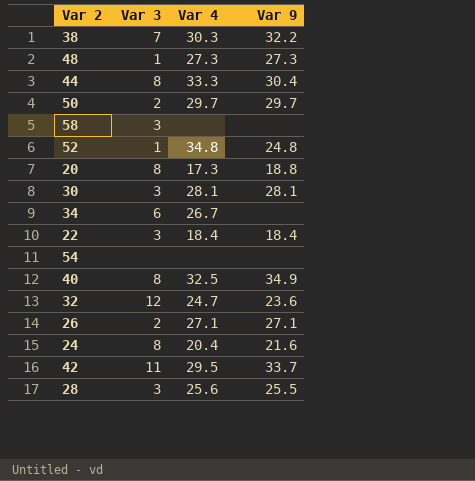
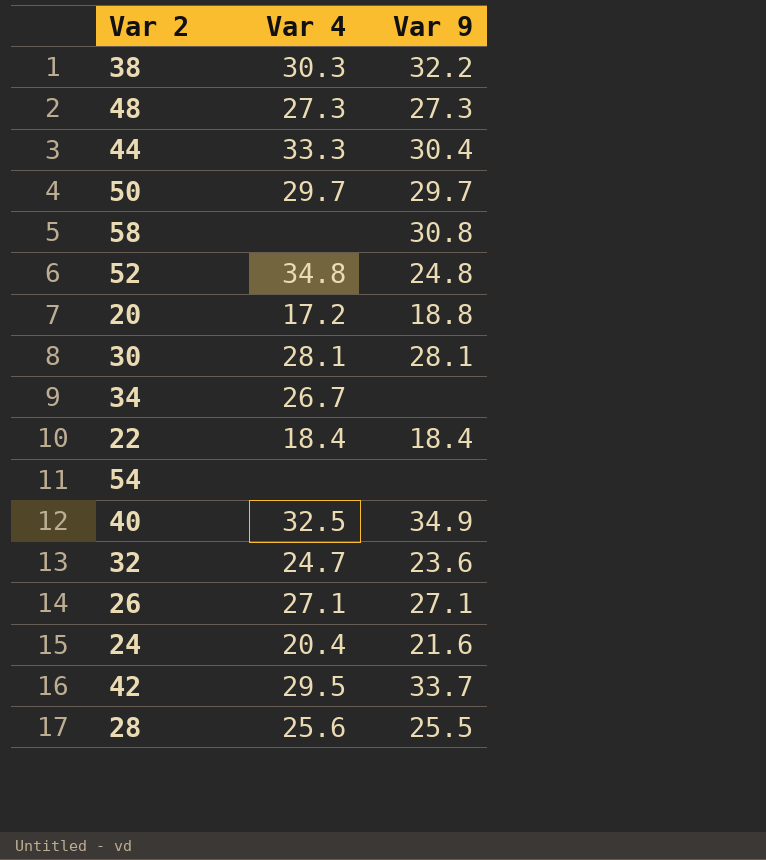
column Var 3 | position: 2 -> none
58 | Var 9: none -> 30.8
20 | Var 4: 17.3 -> 17.2

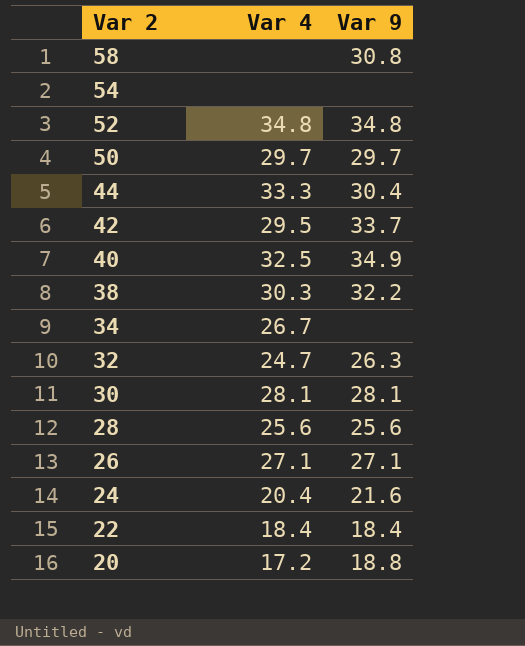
row order: none -> Var 2 descending
row 48: 27.3 | 27.3 -> none
52 | Var 9: 24.8 -> 34.8
32 | Var 9: 23.6 -> 26.3
28 | Var 9: 25.5 -> 25.6

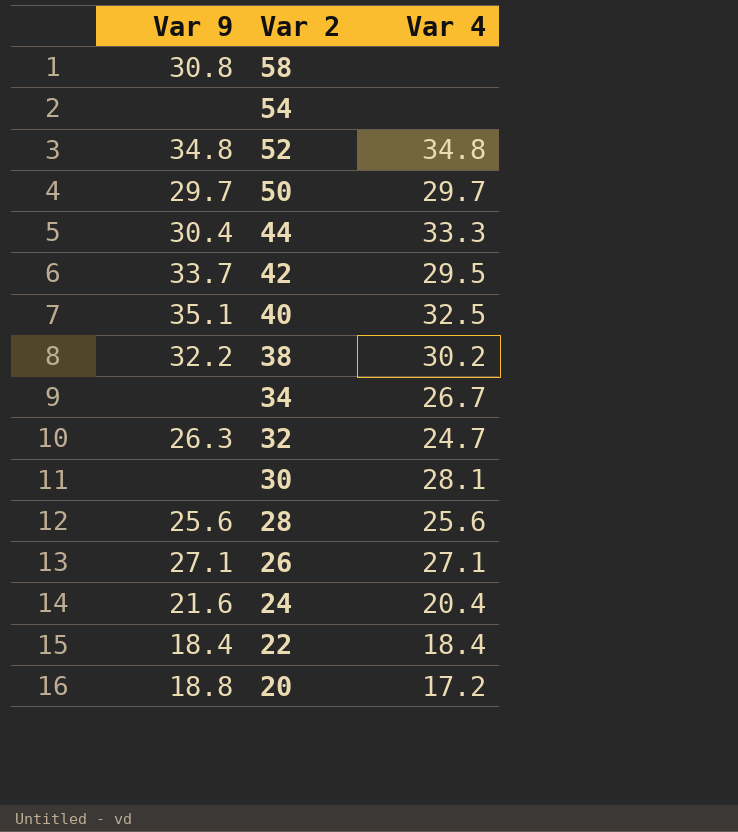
column Var 9 | position: 3 -> 1
40 | Var 9: 34.9 -> 35.1
38 | Var 4: 30.3 -> 30.2
30 | Var 9: 28.1 -> none

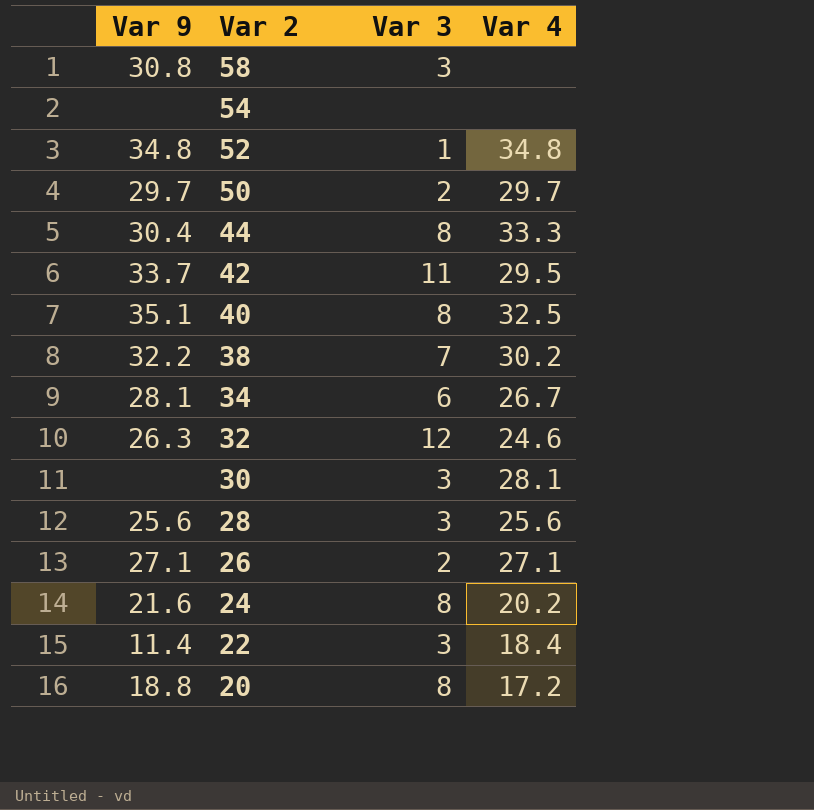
column Var 3 | position: none -> 3
34 | Var 9: none -> 28.1
32 | Var 4: 24.7 -> 24.6
24 | Var 4: 20.4 -> 20.2
22 | Var 9: 18.4 -> 11.4

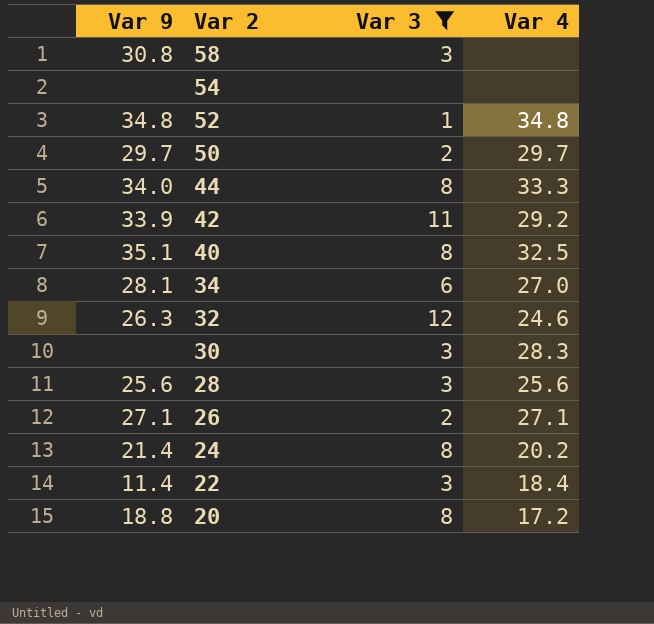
filter: none -> Var 3 != 7
44 | Var 9: 30.4 -> 34.0
42 | Var 9: 33.7 -> 33.9
42 | Var 4: 29.5 -> 29.2
34 | Var 4: 26.7 -> 27.0
30 | Var 4: 28.1 -> 28.3
24 | Var 9: 21.6 -> 21.4

